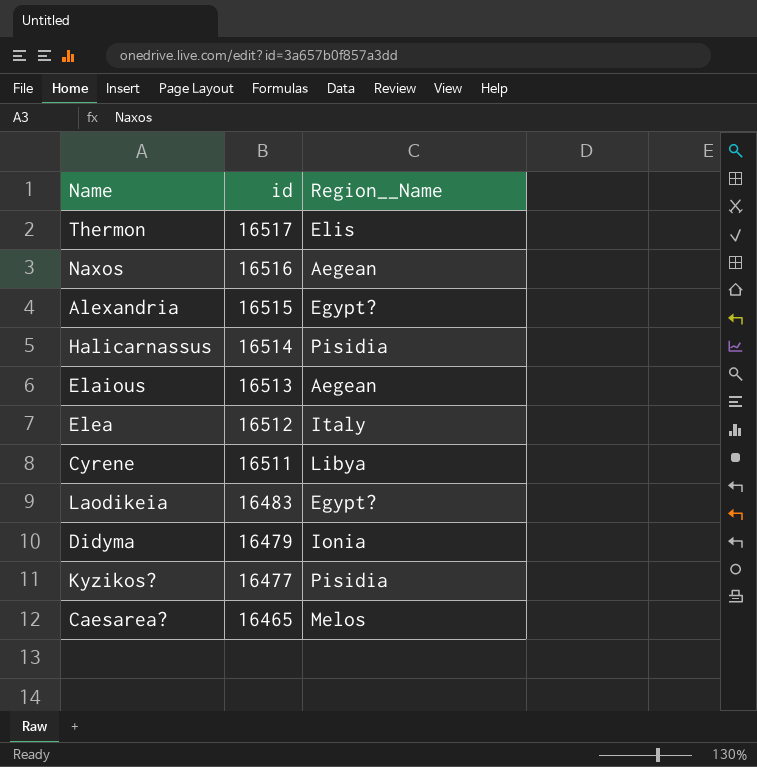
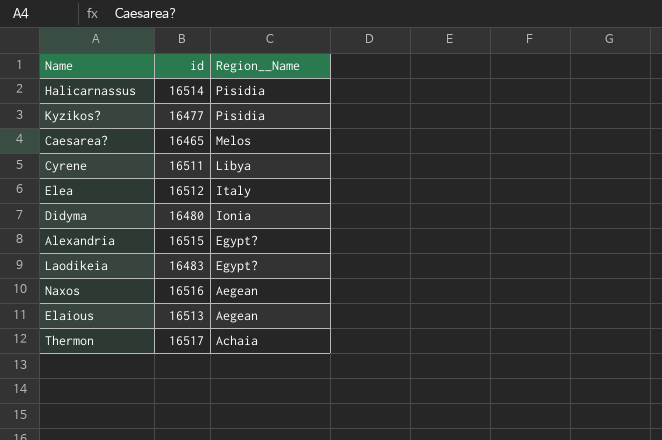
row order: id descending -> Region__Name descending
Didyma | id: 16479 -> 16480
Thermon | Region__Name: Elis -> Achaia

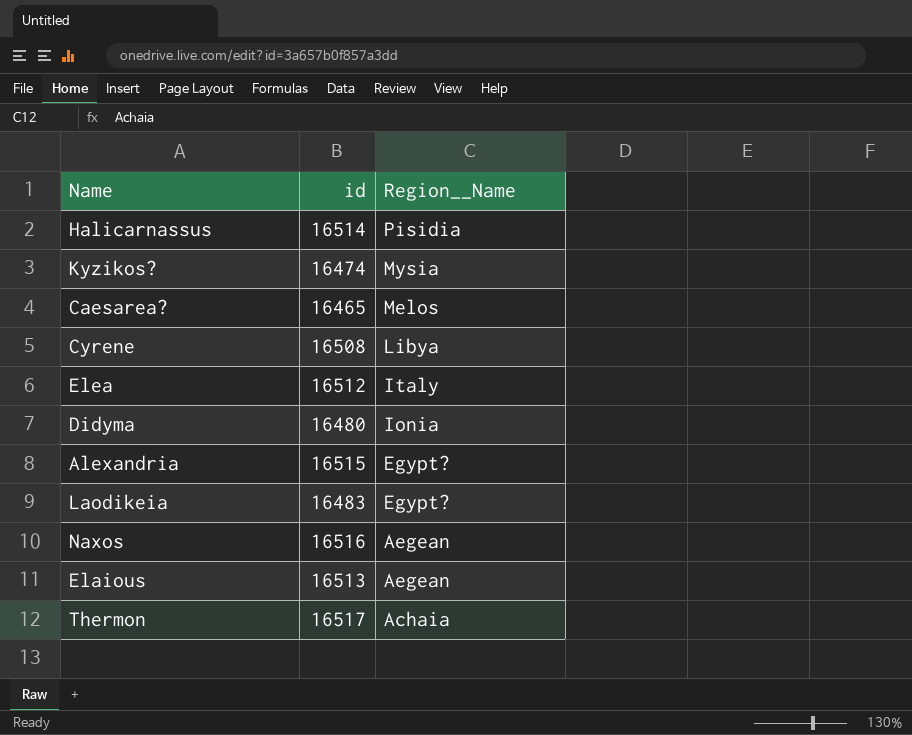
Kyzikos? | id: 16477 -> 16474
Kyzikos? | Region__Name: Pisidia -> Mysia
Cyrene | id: 16511 -> 16508

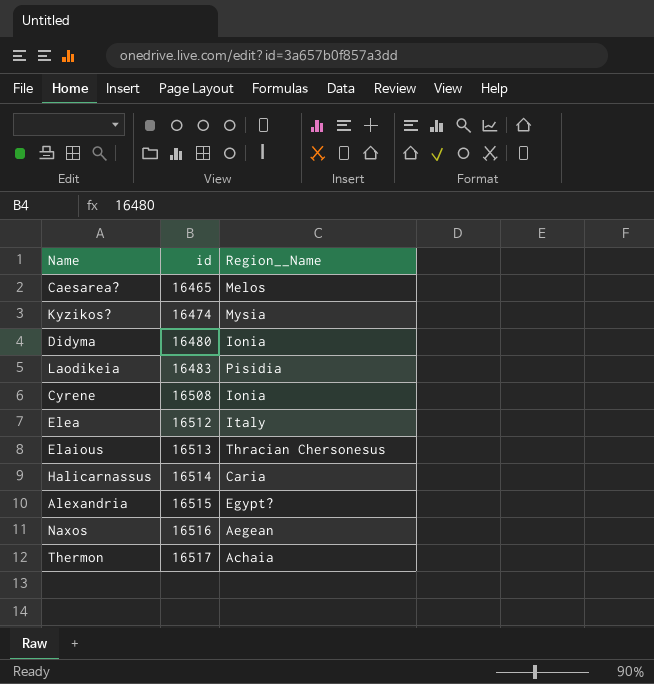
row order: Region__Name descending -> id ascending
Laodikeia | Region__Name: Egypt? -> Pisidia
Cyrene | Region__Name: Libya -> Ionia
Elaious | Region__Name: Aegean -> Thracian Chersonesus
Halicarnassus | Region__Name: Pisidia -> Caria

